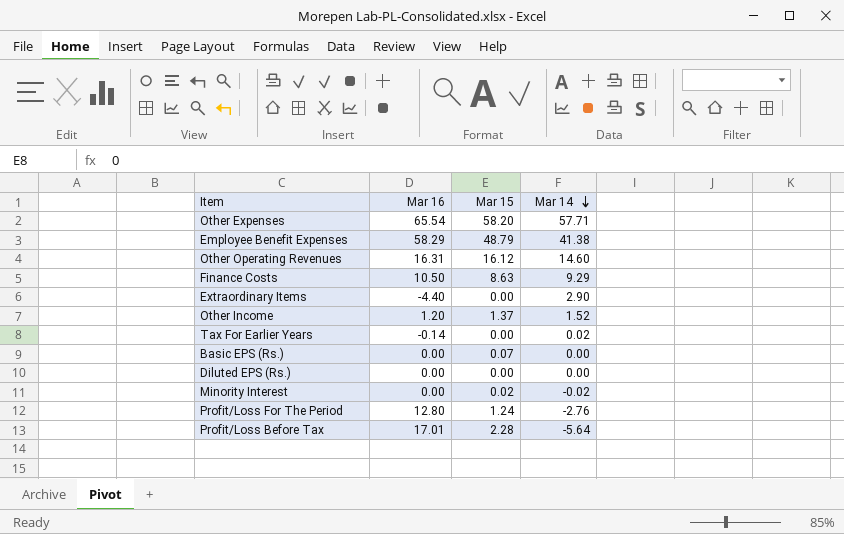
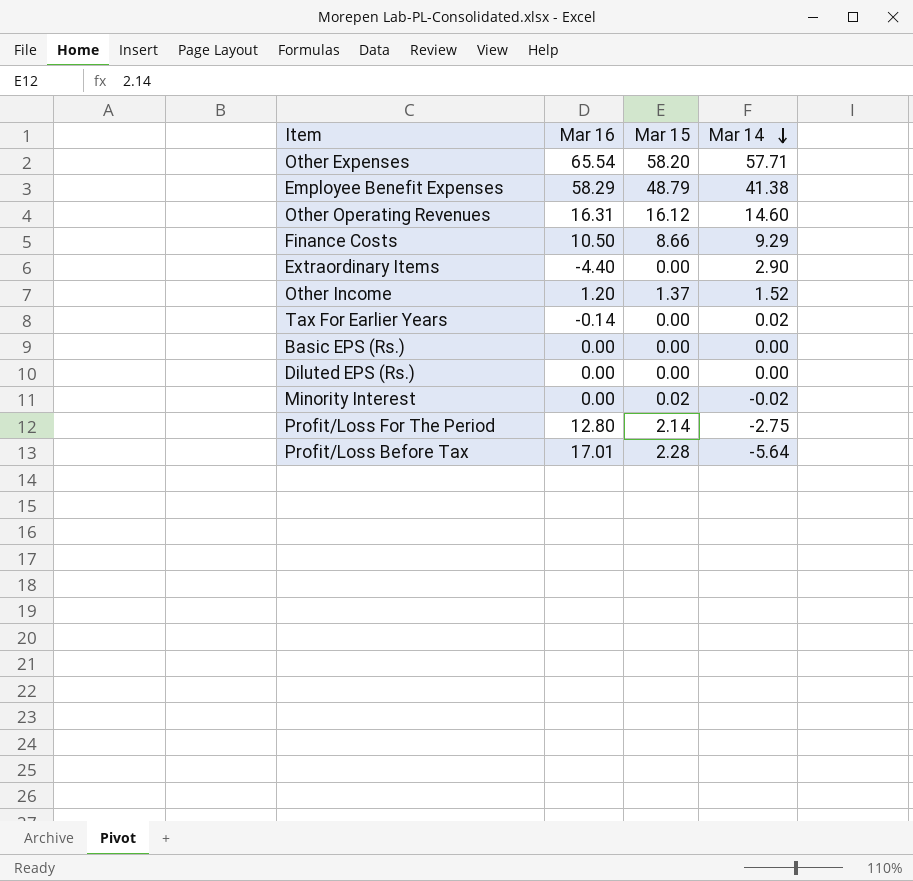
Finance Costs | Mar 15: 8.63 -> 8.66
Basic EPS (Rs.) | Mar 15: 0.07 -> 0.00
Profit/Loss For The Period | Mar 15: 1.24 -> 2.14
Profit/Loss For The Period | Mar 14: -2.76 -> -2.75

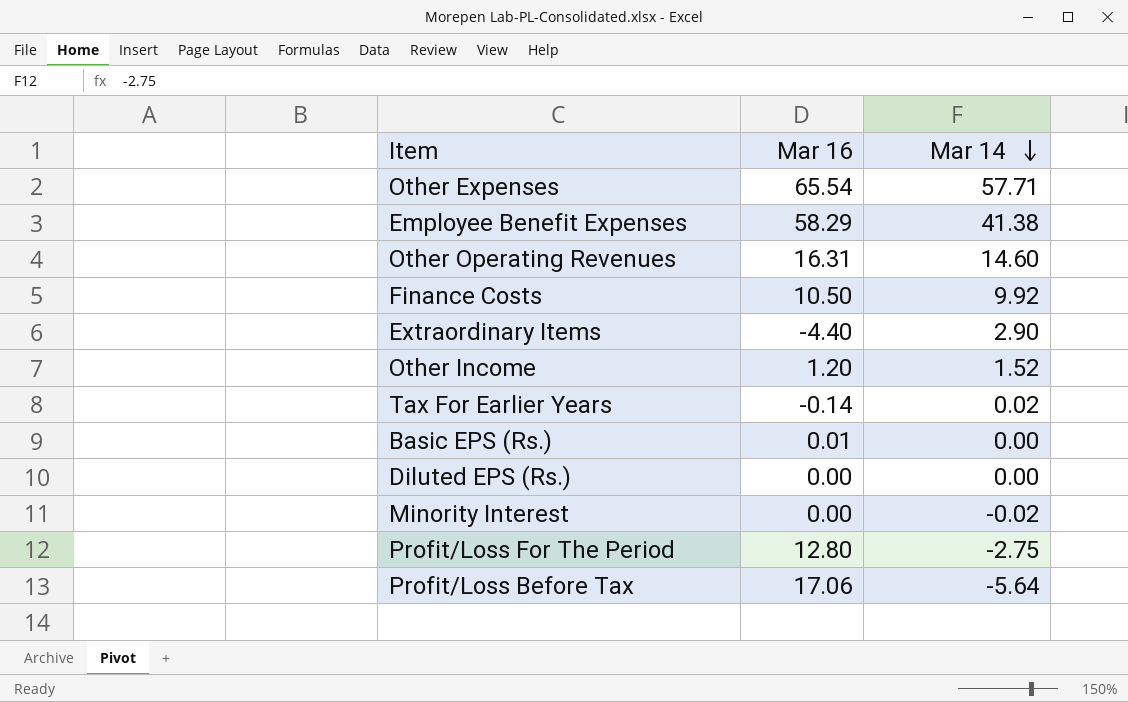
column Mar 15 | position: 3 -> none
Finance Costs | Mar 14: 9.29 -> 9.92
Basic EPS (Rs.) | Mar 16: 0.00 -> 0.01
Profit/Loss Before Tax | Mar 16: 17.01 -> 17.06

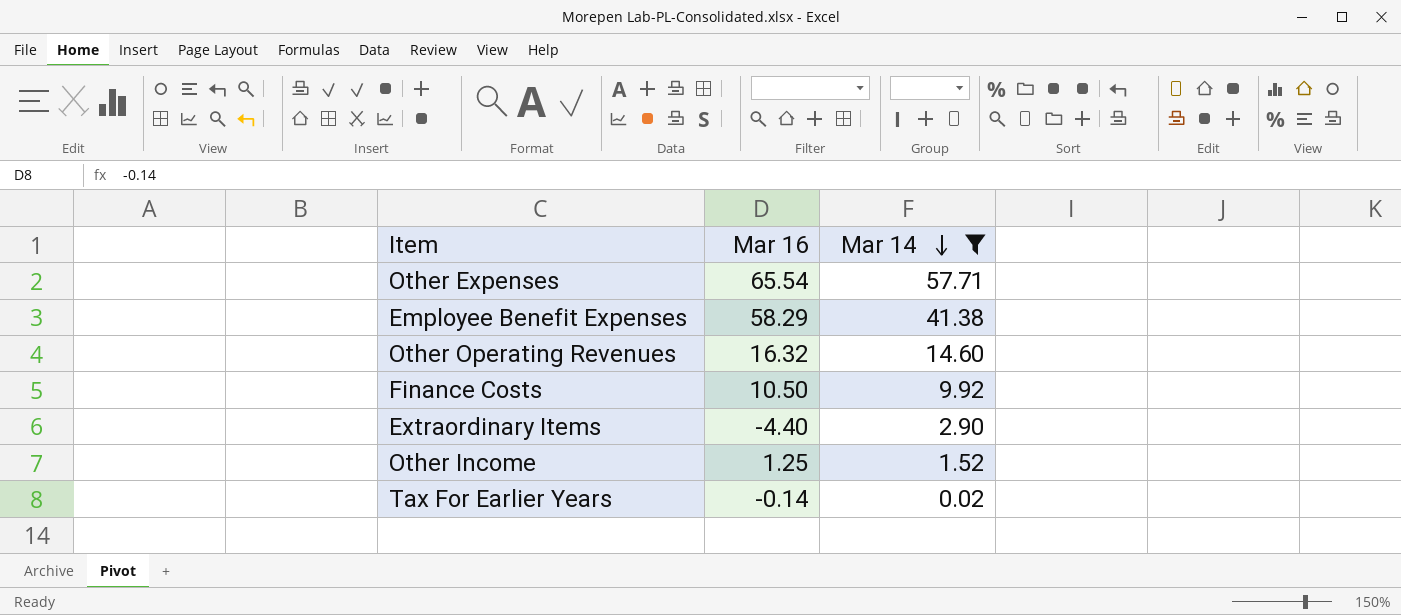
filter: none -> Mar 14 >= 0.02
Other Operating Revenues | Mar 16: 16.31 -> 16.32
Other Income | Mar 16: 1.20 -> 1.25

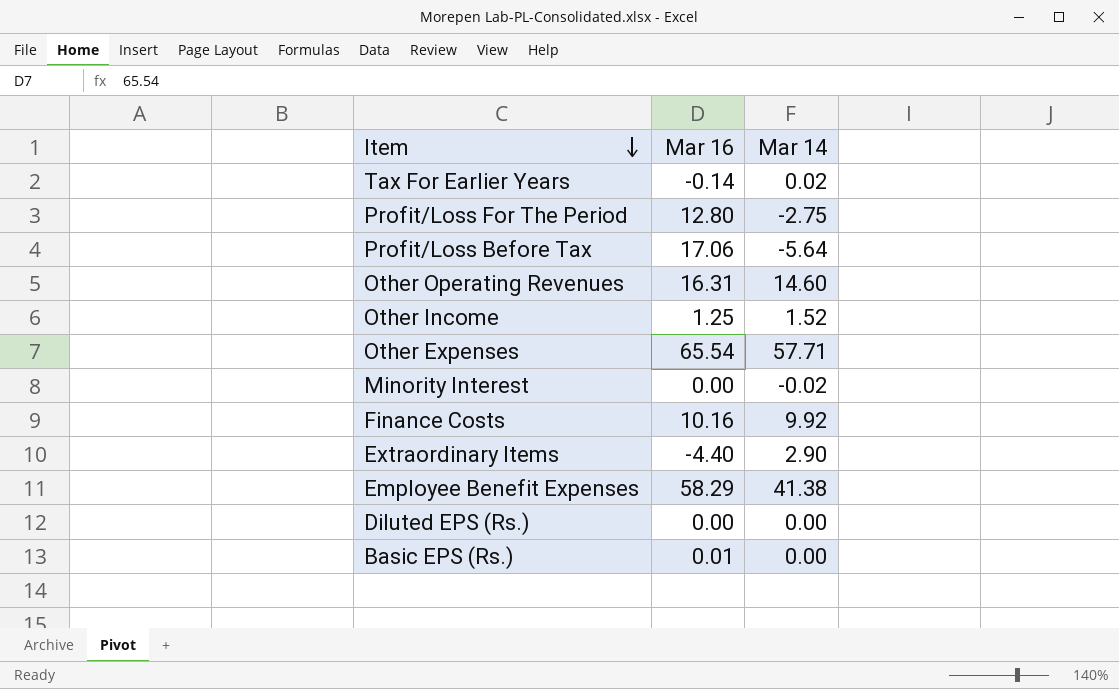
filter: Mar 14 >= 0.02 -> none
row order: Mar 14 descending -> Item descending
Other Operating Revenues | Mar 16: 16.32 -> 16.31
Finance Costs | Mar 16: 10.50 -> 10.16

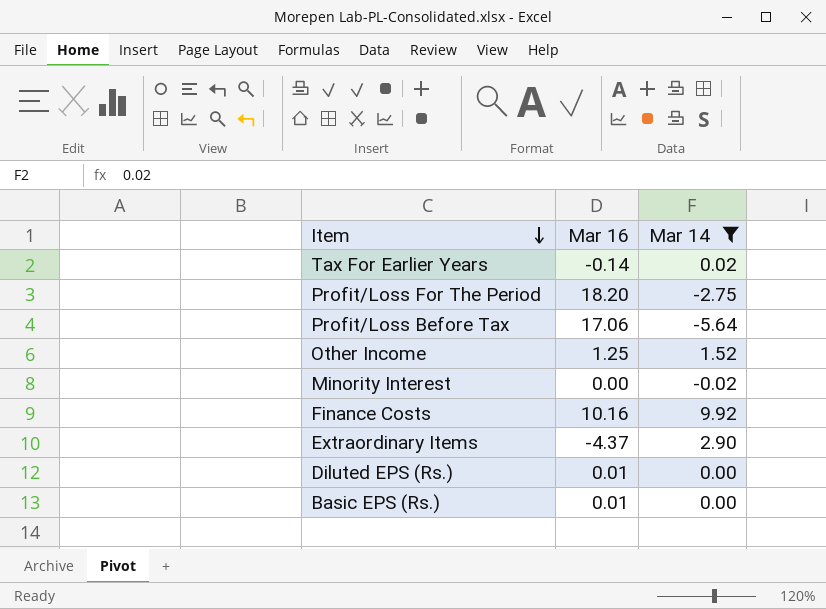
filter: none -> Mar 14 <= 9.92
Profit/Loss For The Period | Mar 16: 12.80 -> 18.20
Extraordinary Items | Mar 16: -4.40 -> -4.37
Diluted EPS (Rs.) | Mar 16: 0.00 -> 0.01

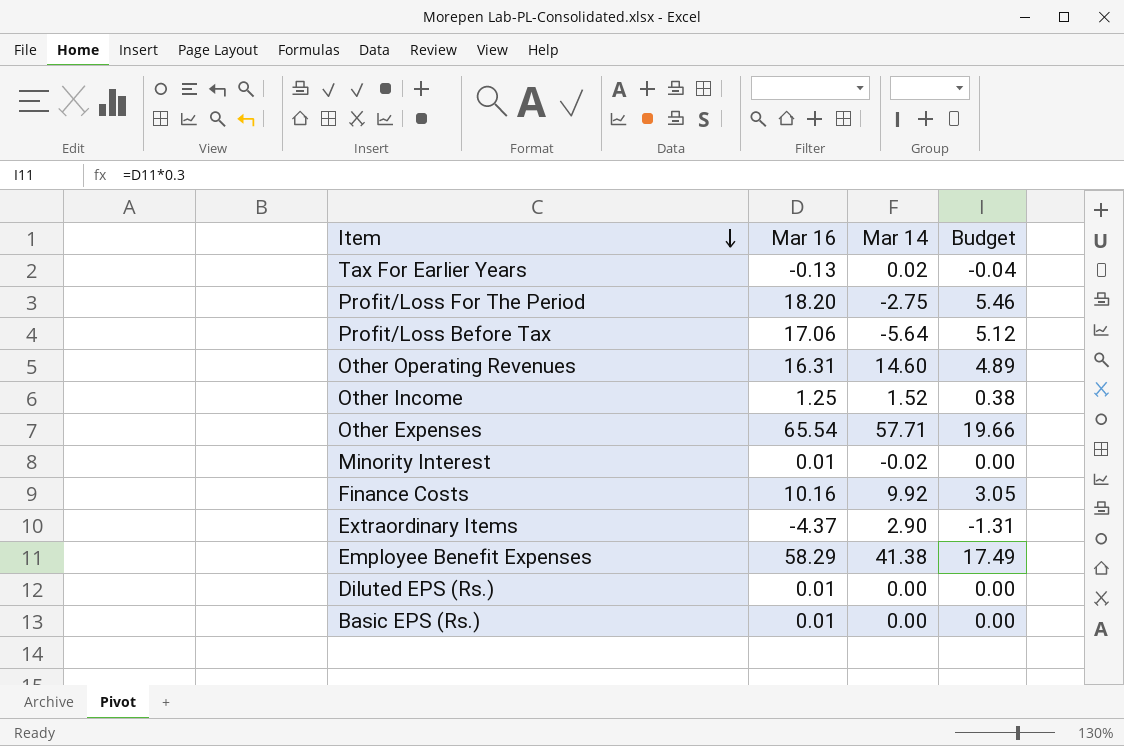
filter: Mar 14 <= 9.92 -> none
column Budget | formula: none -> [Mar 16] * 0.3
Tax For Earlier Years | Mar 16: -0.14 -> -0.13
Minority Interest | Mar 16: 0.00 -> 0.01

